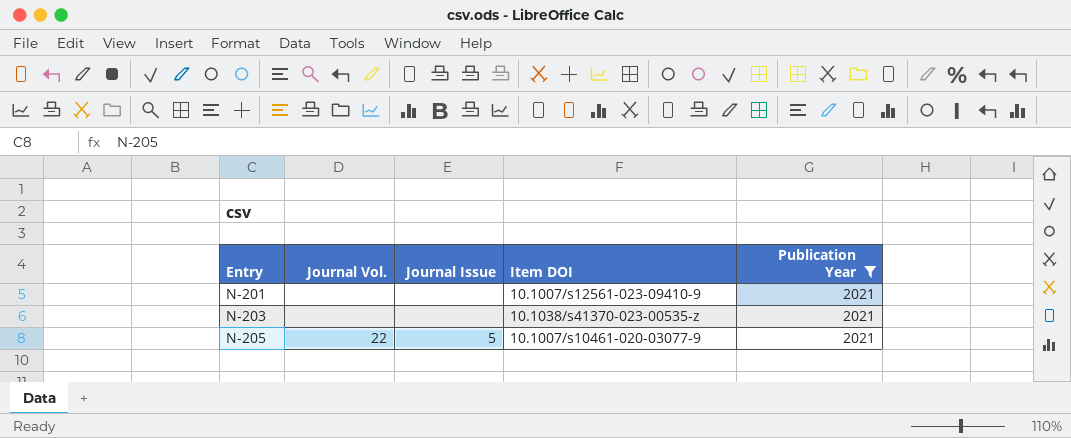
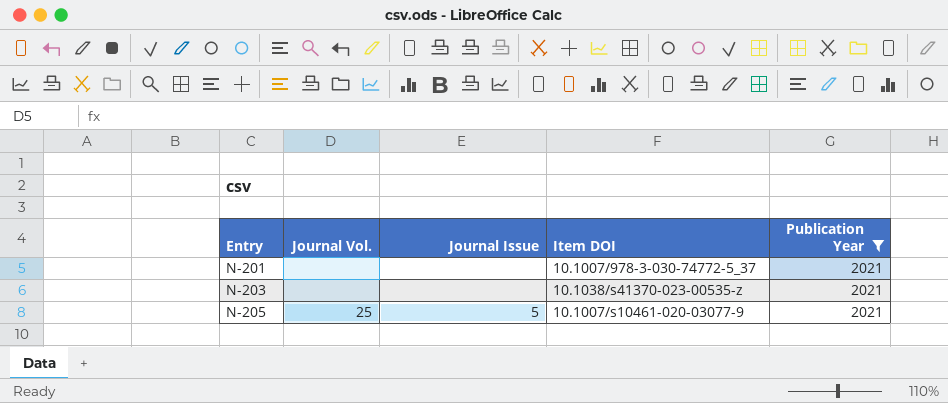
N-201 | Item DOI: 10.1007/s12561-023-09410-9 -> 10.1007/978-3-030-74772-5_37
N-205 | Journal Vol.: 22 -> 25

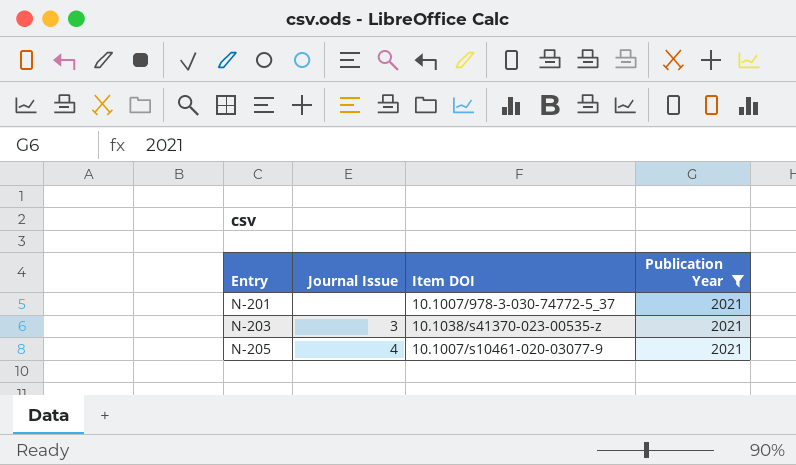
column Journal Vol. | position: 2 -> none
N-203 | Journal Issue: none -> 3
N-205 | Journal Issue: 5 -> 4

